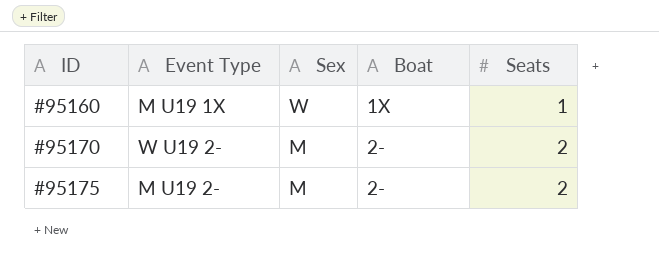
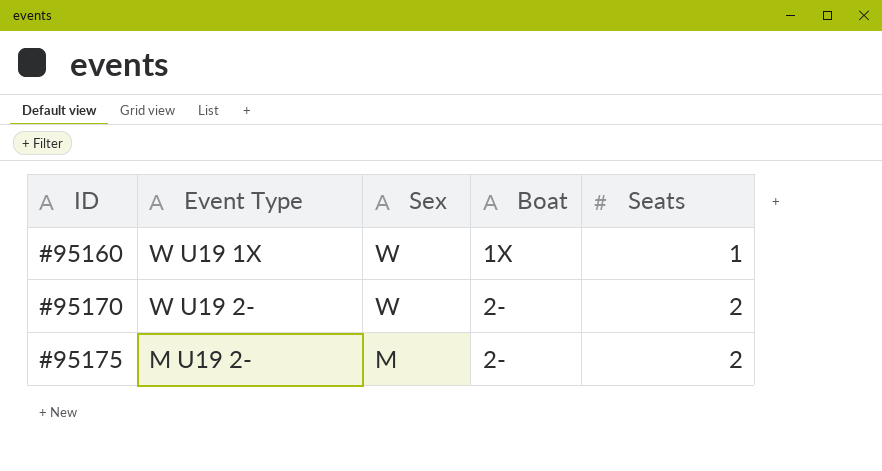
#95160 | Event Type: M U19 1X -> W U19 1X
#95170 | Sex: M -> W

